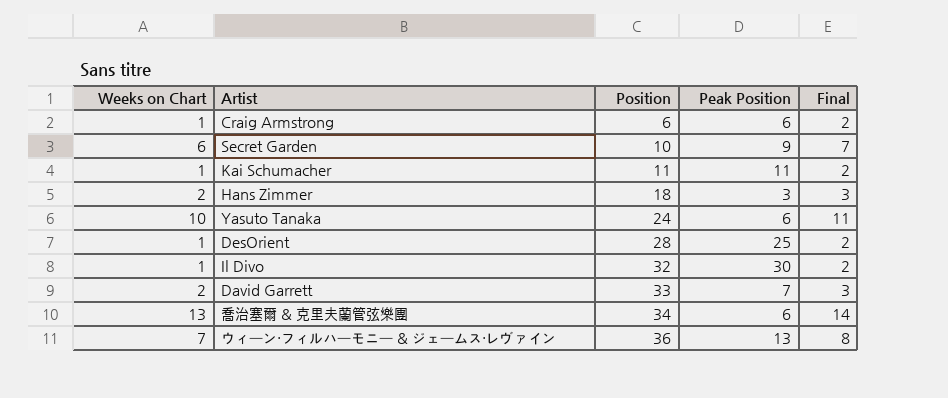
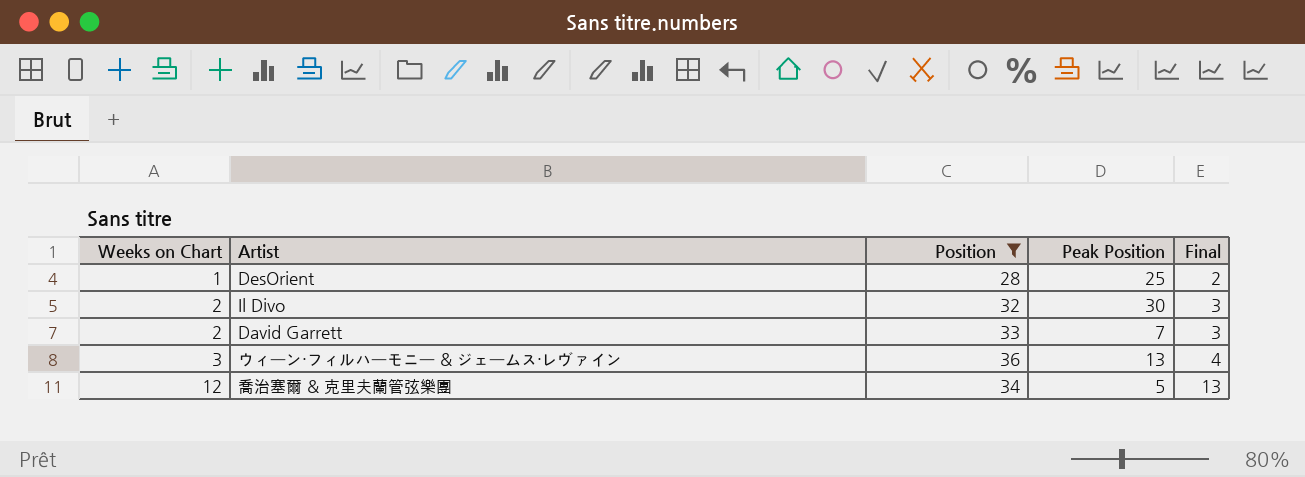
filter: none -> Position >= 28
row order: Position ascending -> Weeks on Chart ascending
Il Divo | Weeks on Chart: 1 -> 2
Il Divo | Final: 2 -> 3
ウィーン・フィルハーモニー & ジェームス・レヴァイン | Weeks on Chart: 7 -> 3
ウィーン・フィルハーモニー & ジェームス・レヴァイン | Final: 8 -> 4
喬治塞爾 & 克里夫蘭管弦樂團 | Weeks on Chart: 13 -> 12
喬治塞爾 & 克里夫蘭管弦樂團 | Peak Position: 6 -> 5
喬治塞爾 & 克里夫蘭管弦樂團 | Final: 14 -> 13

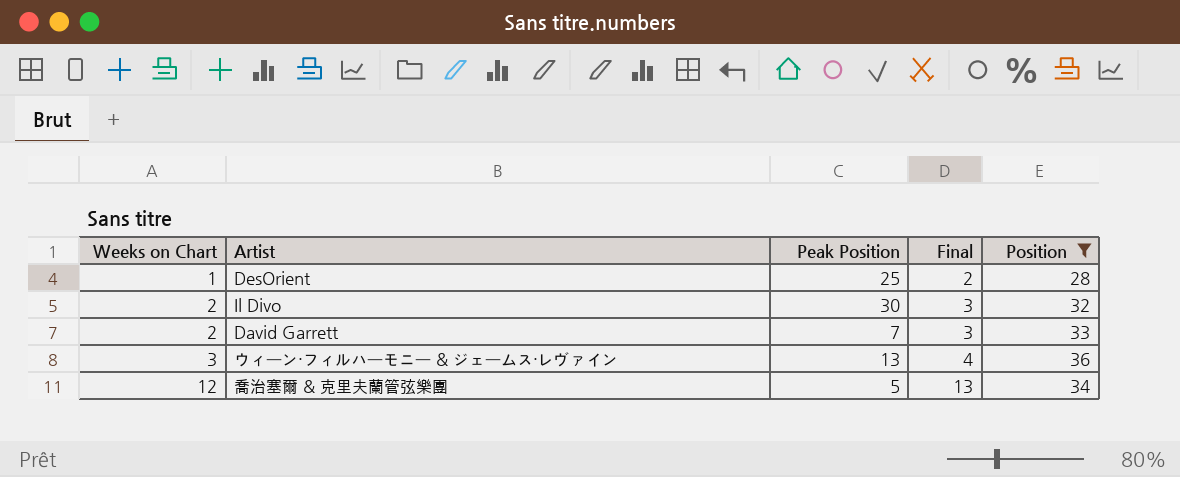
column Position | position: 3 -> 5

